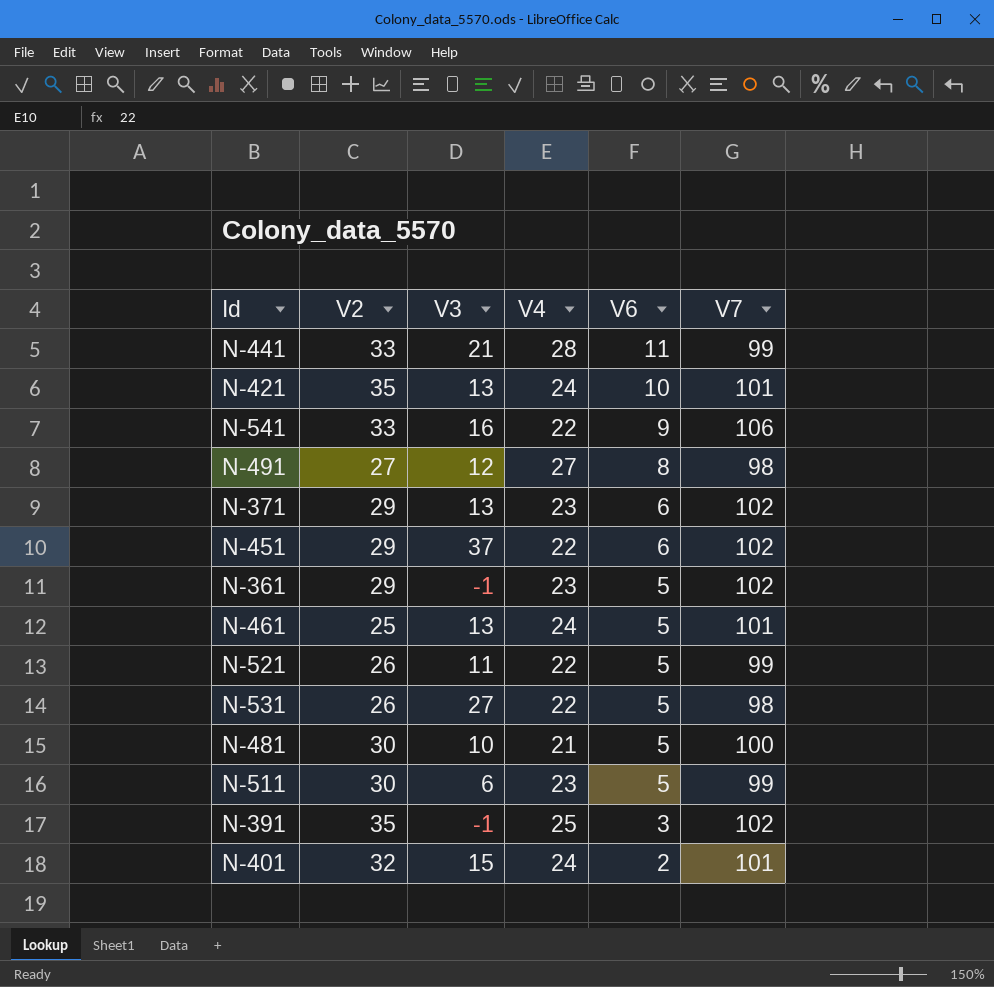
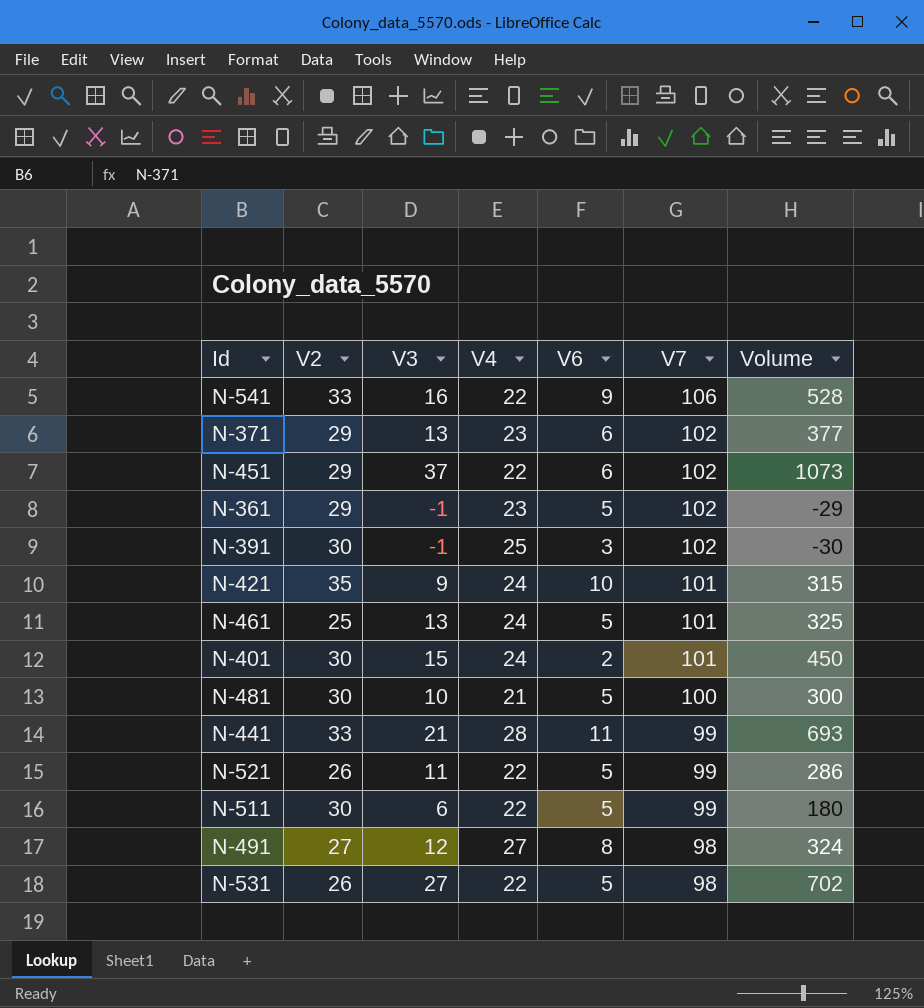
row order: V6 descending -> V7 descending
column Volume | formula: none -> [V2] * [V3]
N-391 | V2: 35 -> 30
N-421 | V3: 13 -> 9
N-401 | V2: 32 -> 30
N-511 | V4: 23 -> 22

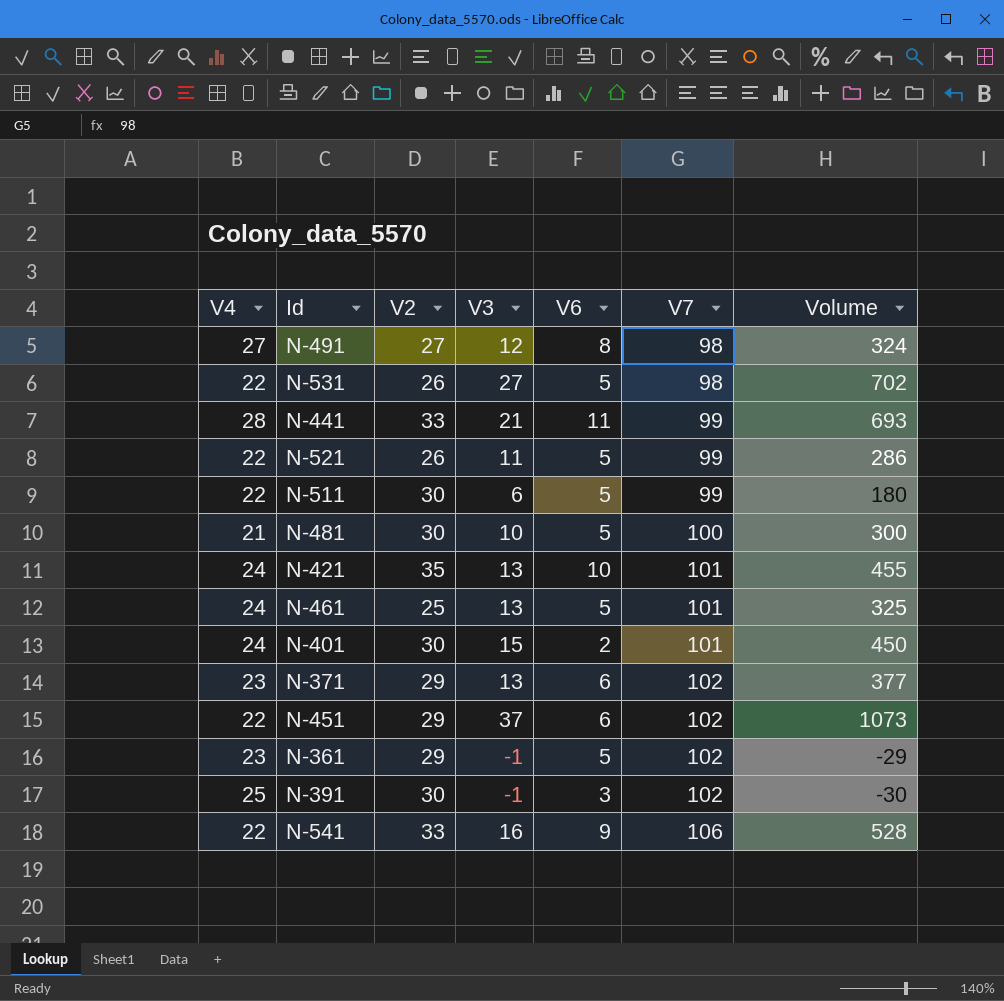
row order: V7 descending -> V7 ascending
column V4 | position: 4 -> 1
N-421 | V3: 9 -> 13
N-421 | Volume: 315 -> 455

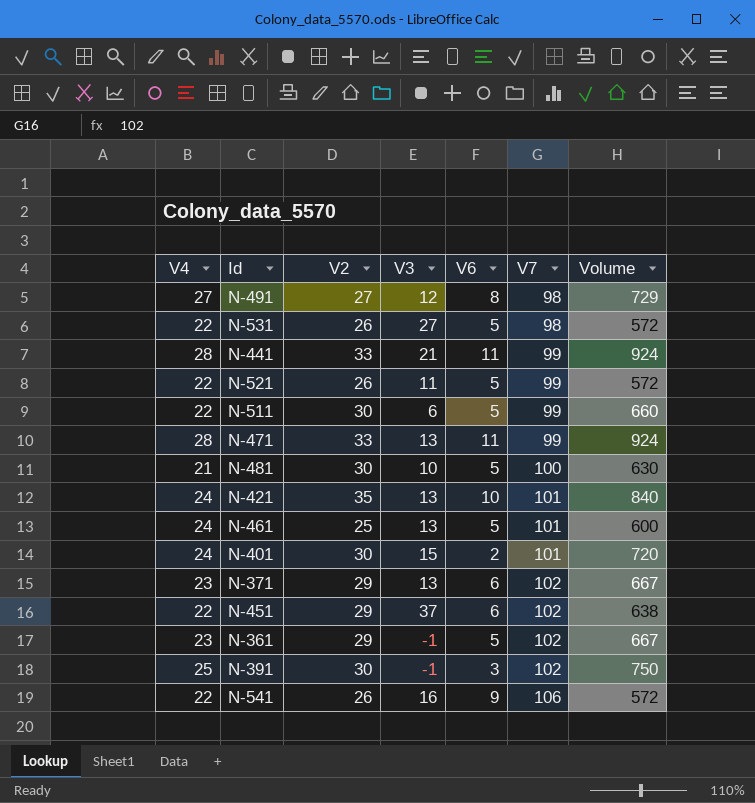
column Volume | formula: [V2] * [V3] -> [V4] * [V2]
row N-471: none -> 28 | 33 | 13 | 11 | 99 | 924
N-541 | V2: 33 -> 26

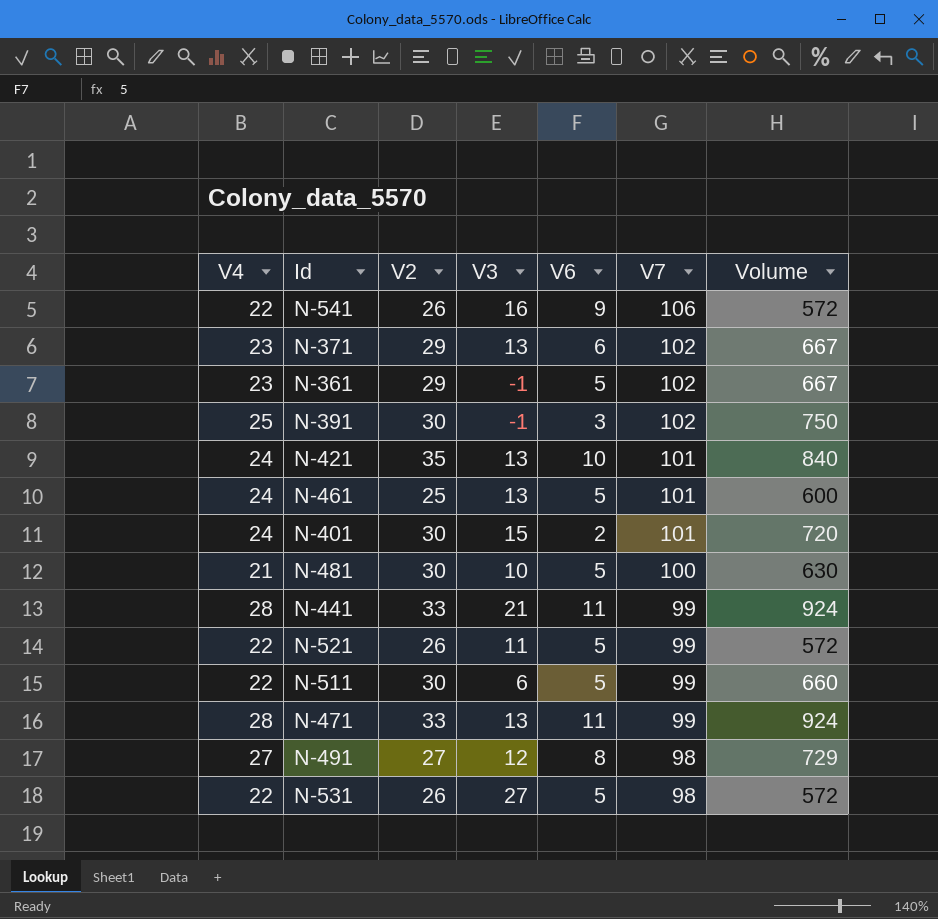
row order: V7 ascending -> V7 descending
row N-451: 22 | 29 | 37 | 6 | 102 | 638 -> none

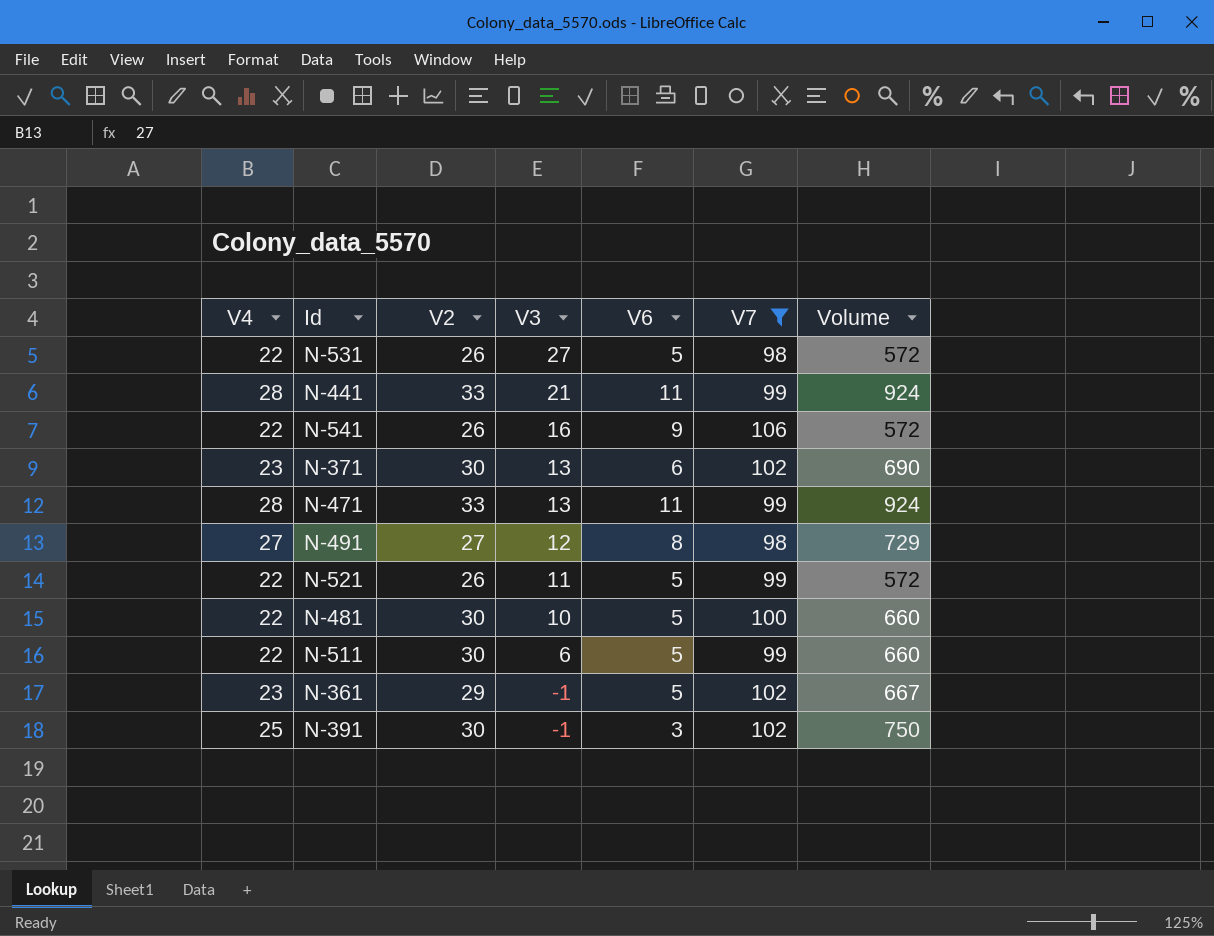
filter: none -> V7 != 101
row order: V7 descending -> V3 descending
N-371 | V2: 29 -> 30
N-371 | Volume: 667 -> 690
N-481 | V4: 21 -> 22
N-481 | Volume: 630 -> 660

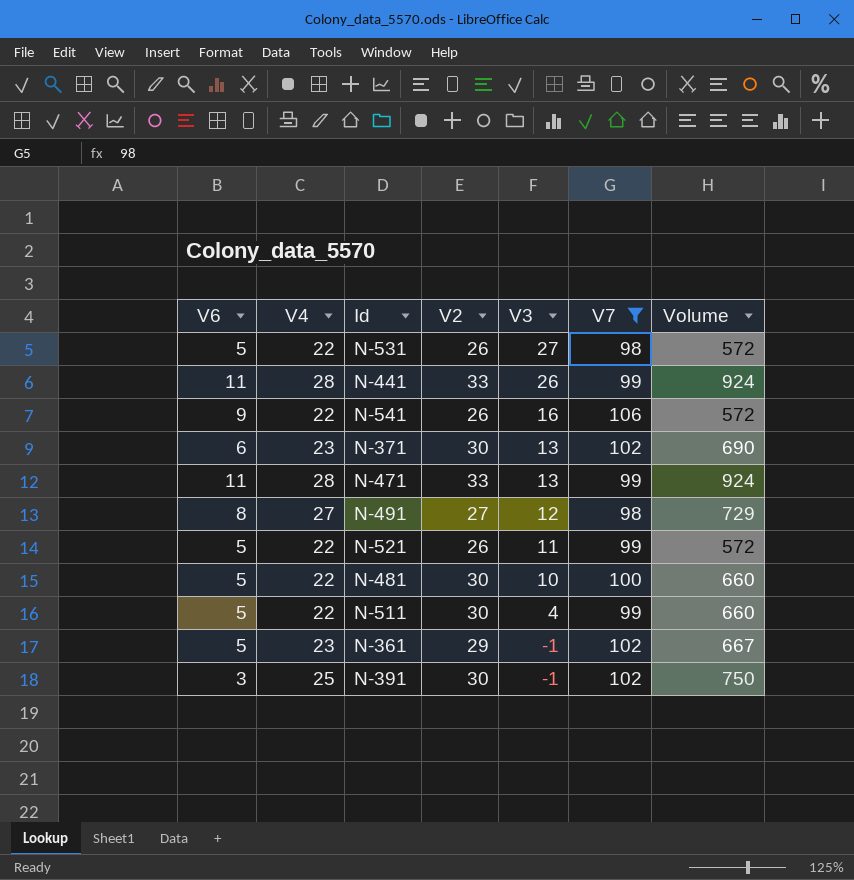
column V6 | position: 5 -> 1
N-441 | V3: 21 -> 26
N-511 | V3: 6 -> 4

